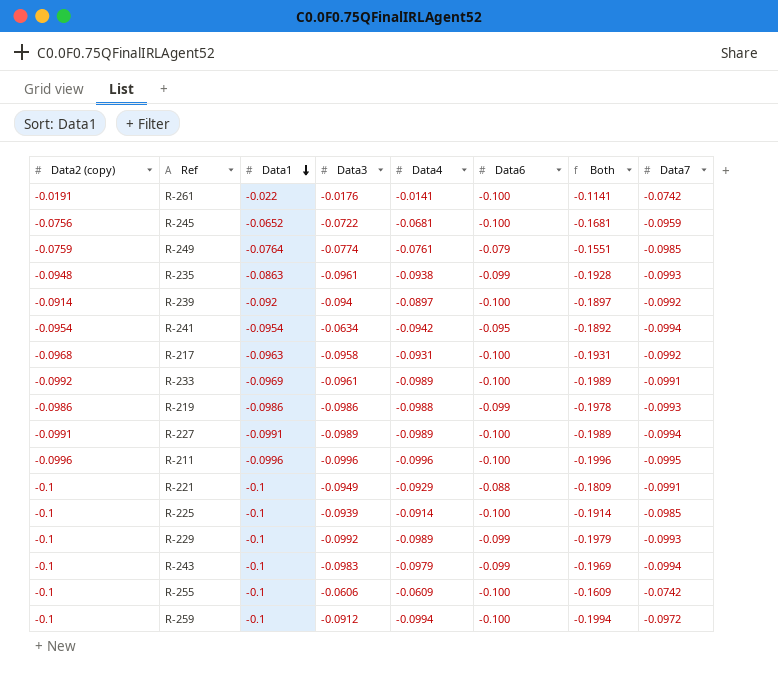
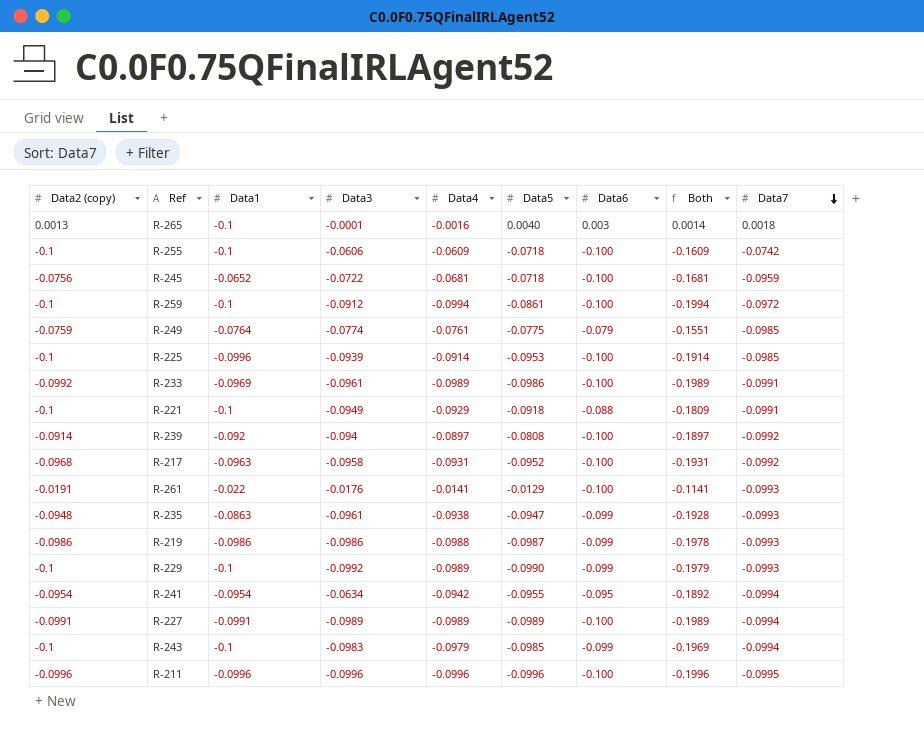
row order: Data1 descending -> Data7 descending
column Data5 | position: none -> 6
row R-265: none -> 0.0013 | -0.1 | -0.0001 | -0.0016 | 0.0040 | 0.003 | 0.0014 | 0.0018
R-225 | Data1: -0.1 -> -0.0996
R-261 | Data7: -0.0742 -> -0.0993

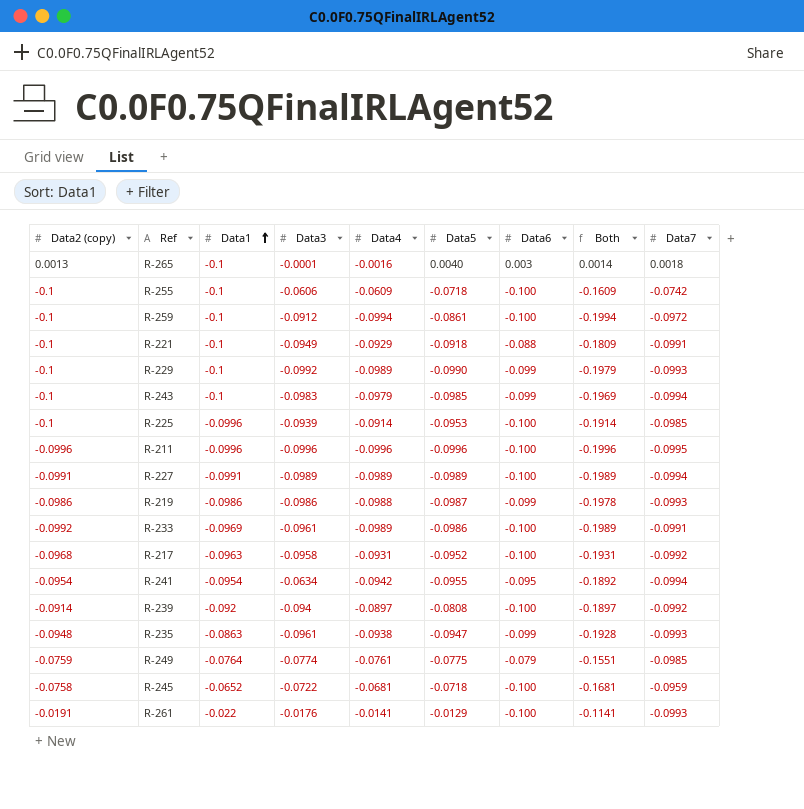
row order: Data7 descending -> Data1 ascending
R-245 | Data2 (copy): -0.0756 -> -0.0758

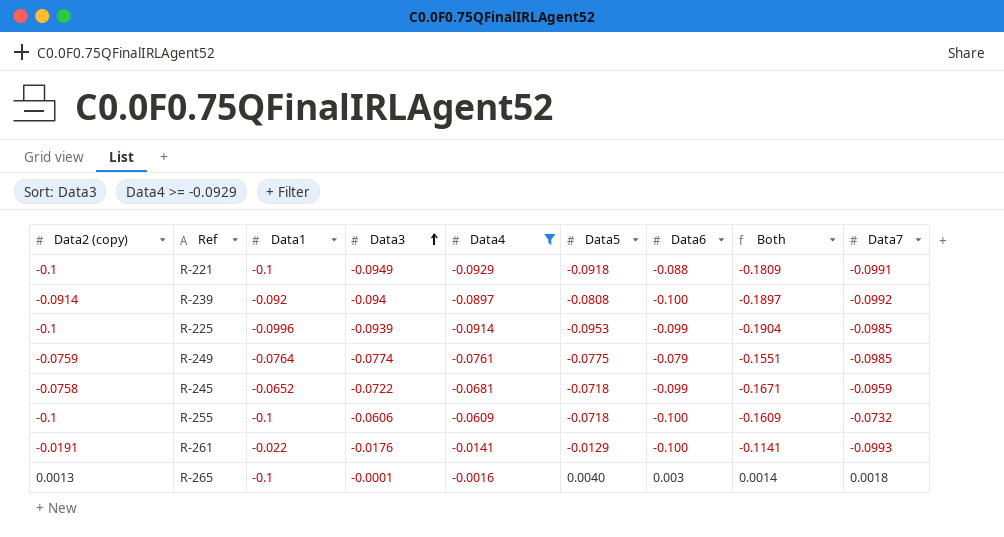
filter: none -> Data4 >= -0.0929
row order: Data1 ascending -> Data3 ascending
R-225 | Data6: -0.100 -> -0.099
R-225 | Both: -0.1914 -> -0.1904
R-245 | Data6: -0.100 -> -0.099
R-245 | Both: -0.1681 -> -0.1671
R-255 | Data7: -0.0742 -> -0.0732

